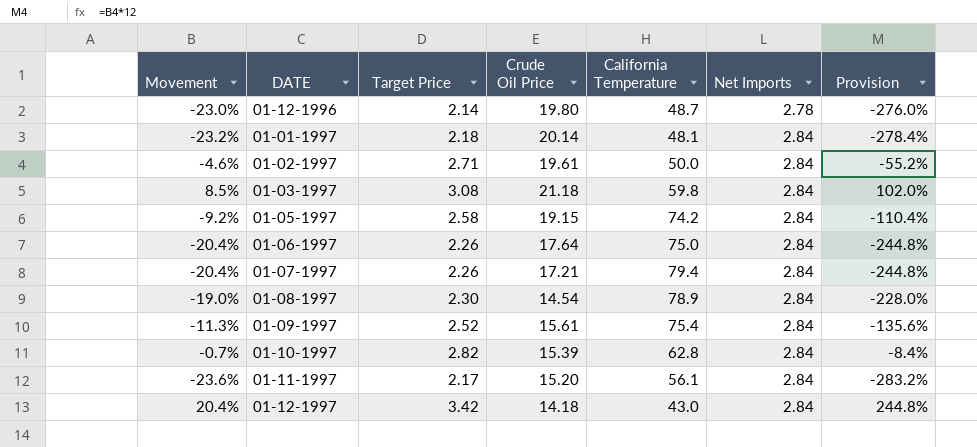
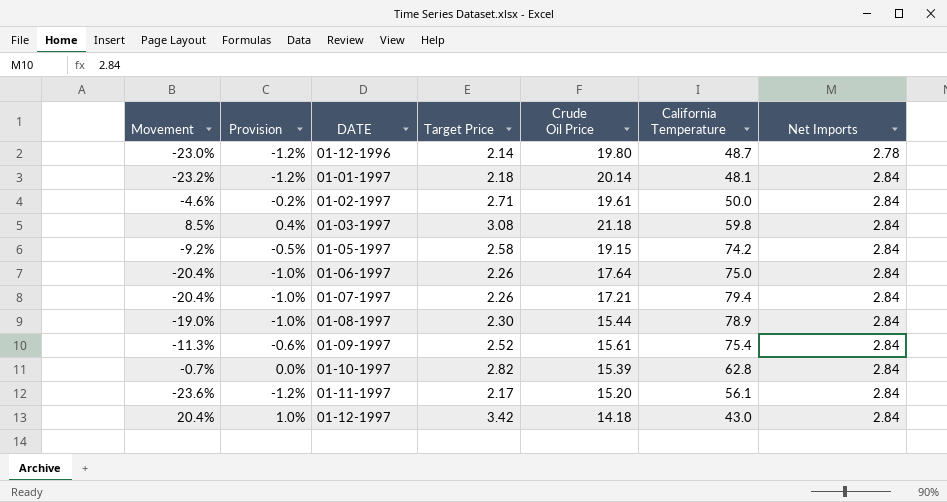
column Provision | formula: [Movement] * 12 -> [Movement] * 0.05
column Provision | position: 7 -> 2
01-08-1997 | Crude Oil Price: 14.54 -> 15.44

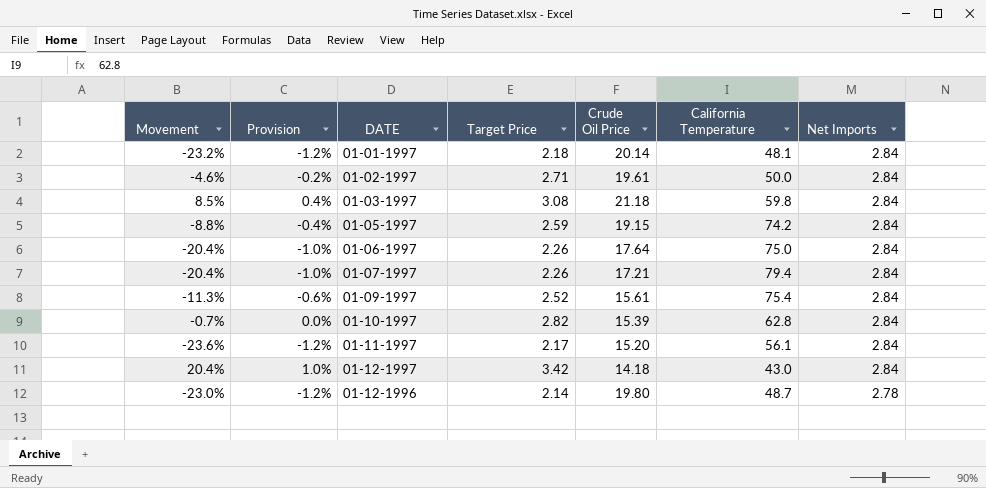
row order: Net Imports ascending -> Net Imports descending
row 01-08-1997: -19.0% | -1.0% | 2.30 | 15.44 | 78.9 | 2.84 -> none
01-05-1997 | Movement: -9.2% -> -8.8%
01-05-1997 | Provision: -0.5% -> -0.4%
01-05-1997 | Target Price: 2.58 -> 2.59

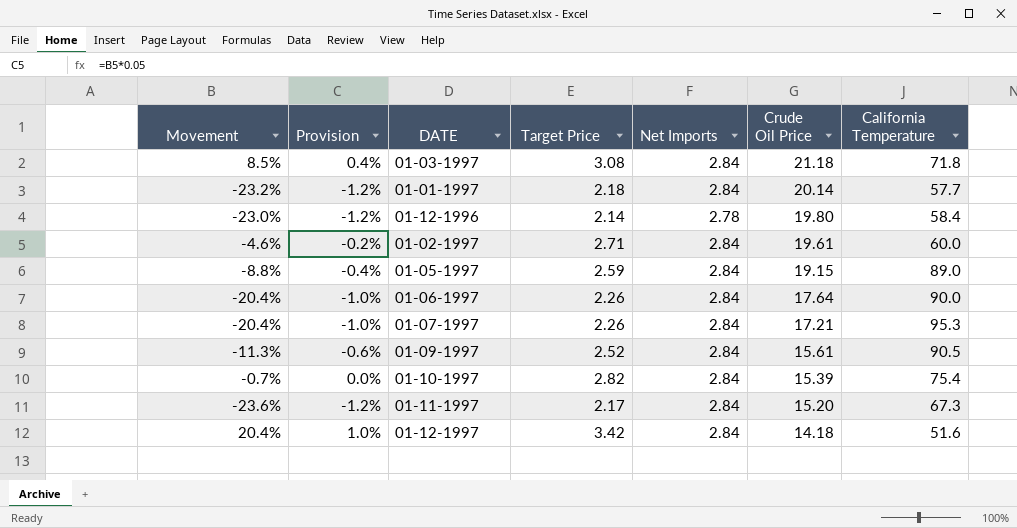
row order: Net Imports descending -> Crude Oil Price descending
column Net Imports | position: 7 -> 5
01-03-1997 | California Temperature: 59.8 -> 71.8
01-01-1997 | California Temperature: 48.1 -> 57.7
01-12-1996 | California Temperature: 48.7 -> 58.4
01-02-1997 | California Temperature: 50.0 -> 60.0
01-05-1997 | California Temperature: 74.2 -> 89.0
01-06-1997 | California Temperature: 75.0 -> 90.0
01-07-1997 | California Temperature: 79.4 -> 95.3
01-09-1997 | California Temperature: 75.4 -> 90.5
01-10-1997 | California Temperature: 62.8 -> 75.4
01-11-1997 | California Temperature: 56.1 -> 67.3
01-12-1997 | California Temperature: 43.0 -> 51.6

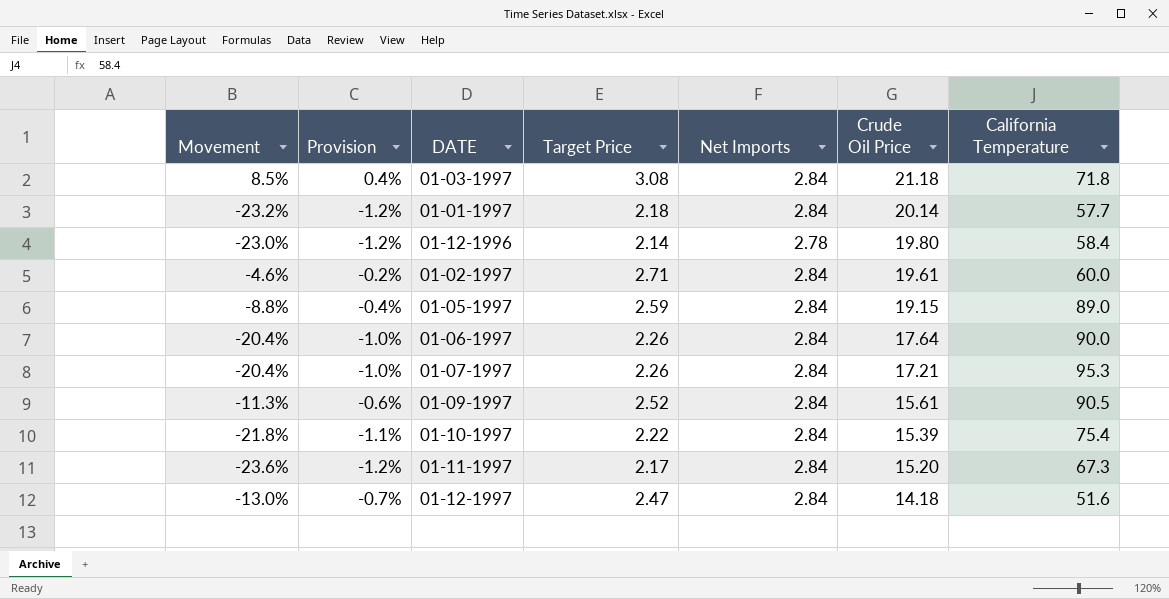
01-10-1997 | Movement: -0.7% -> -21.8%
01-10-1997 | Provision: 0.0% -> -1.1%
01-10-1997 | Target Price: 2.82 -> 2.22
01-12-1997 | Movement: 20.4% -> -13.0%
01-12-1997 | Provision: 1.0% -> -0.7%
01-12-1997 | Target Price: 3.42 -> 2.47

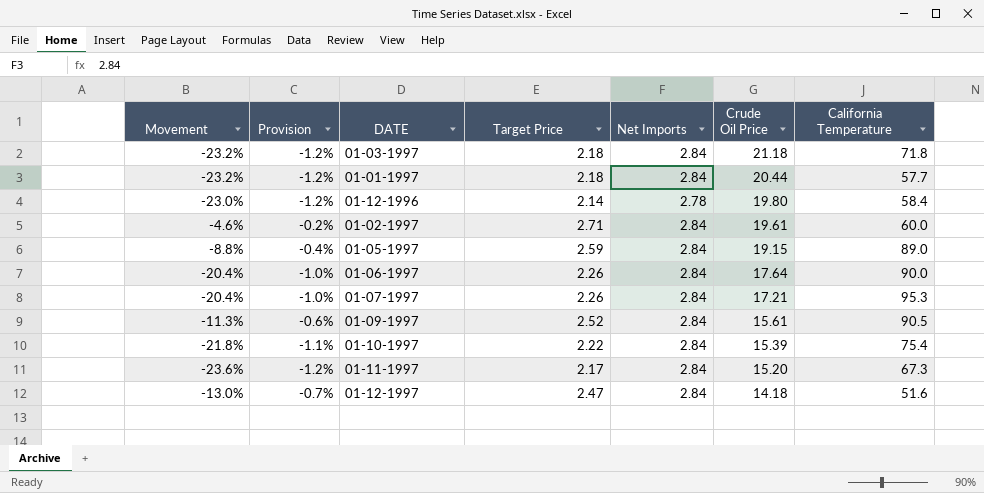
01-03-1997 | Movement: 8.5% -> -23.2%
01-03-1997 | Provision: 0.4% -> -1.2%
01-03-1997 | Target Price: 3.08 -> 2.18
01-01-1997 | Crude Oil Price: 20.14 -> 20.44

